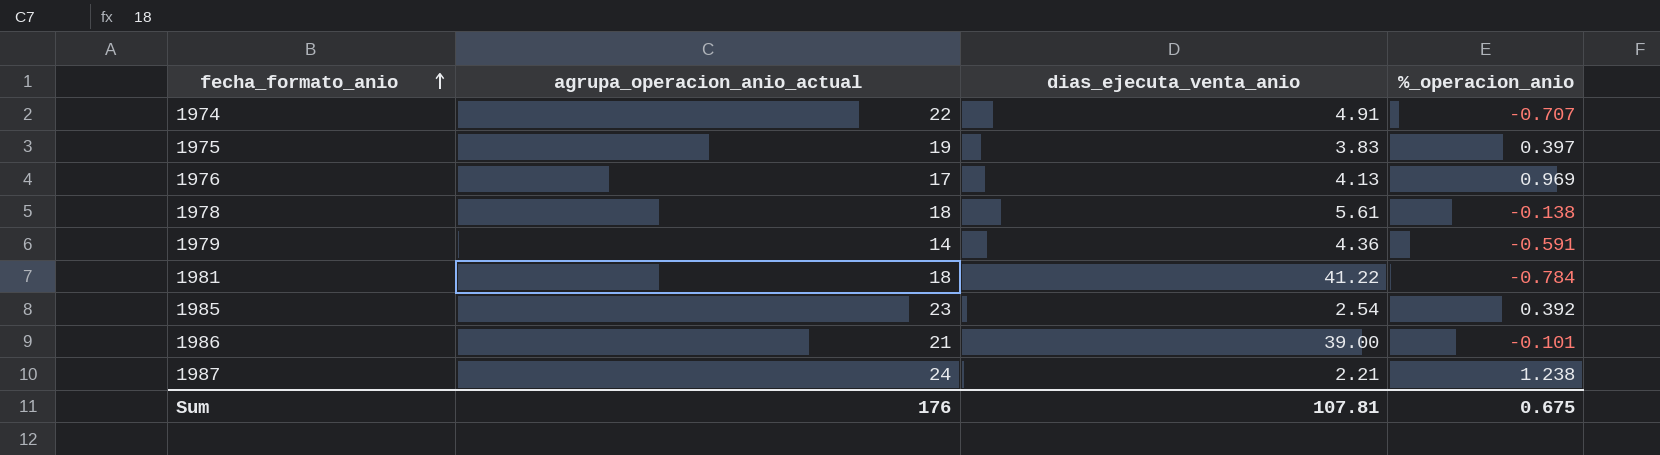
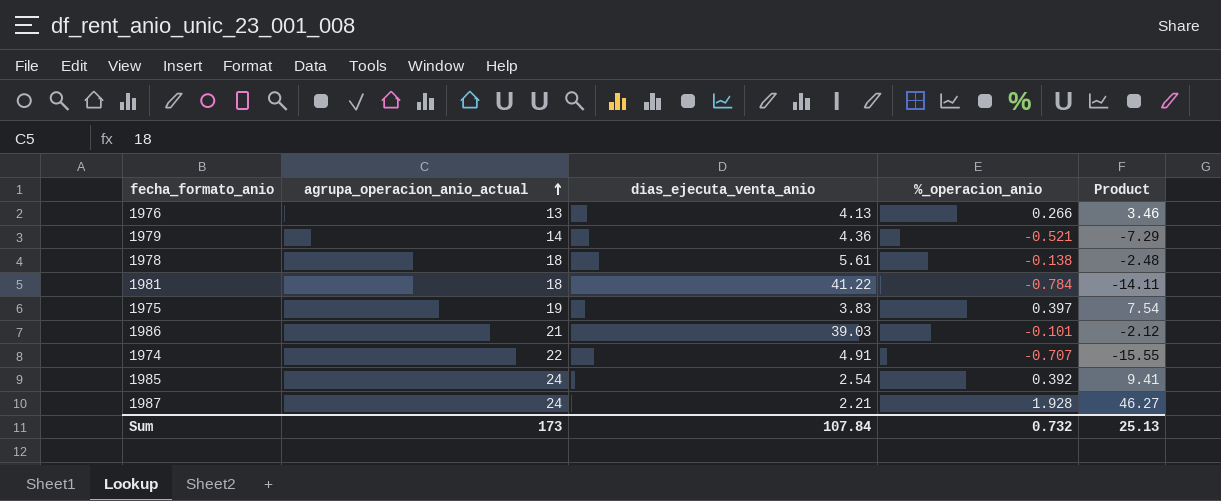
row order: fecha_formato_anio ascending -> agrupa_operacion_anio_actual ascending
column Product | formula: none -> [agrupa_operacion_anio_actual] * [%_operacion_anio]
1976 | agrupa_operacion_anio_actual: 17 -> 13
1976 | %_operacion_anio: 0.969 -> 0.266
1979 | %_operacion_anio: -0.591 -> -0.521
1986 | dias_ejecuta_venta_anio: 39.00 -> 39.03
1985 | agrupa_operacion_anio_actual: 23 -> 24
1987 | %_operacion_anio: 1.238 -> 1.928
Sum | agrupa_operacion_anio_actual: 176 -> 173
Sum | dias_ejecuta_venta_anio: 107.81 -> 107.84
Sum | %_operacion_anio: 0.675 -> 0.732

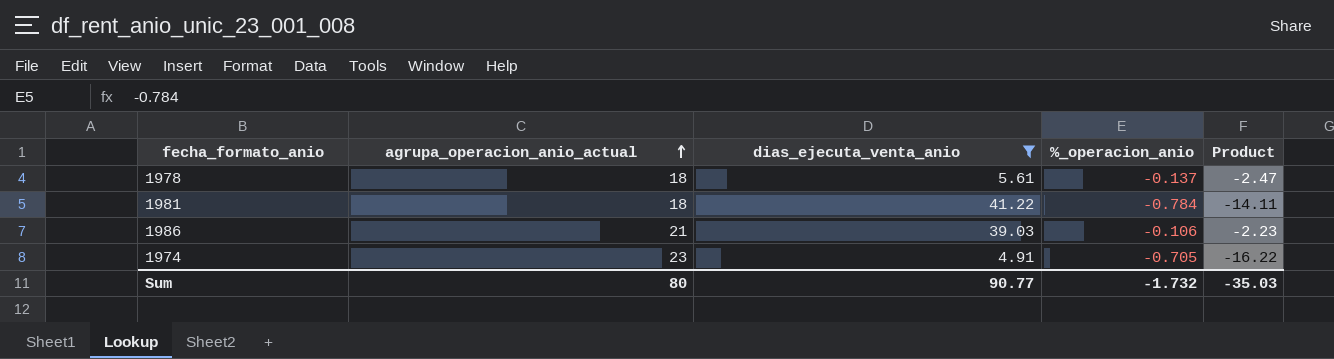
filter: none -> dias_ejecuta_venta_anio >= 4.91
1978 | %_operacion_anio: -0.138 -> -0.137
1978 | Product: -2.48 -> -2.47
1986 | %_operacion_anio: -0.101 -> -0.106
1986 | Product: -2.12 -> -2.23
1974 | agrupa_operacion_anio_actual: 22 -> 23
1974 | %_operacion_anio: -0.707 -> -0.705
1974 | Product: -15.55 -> -16.22
Sum | agrupa_operacion_anio_actual: 173 -> 80
Sum | dias_ejecuta_venta_anio: 107.84 -> 90.77
Sum | %_operacion_anio: 0.732 -> -1.732
Sum | Product: 25.13 -> -35.03

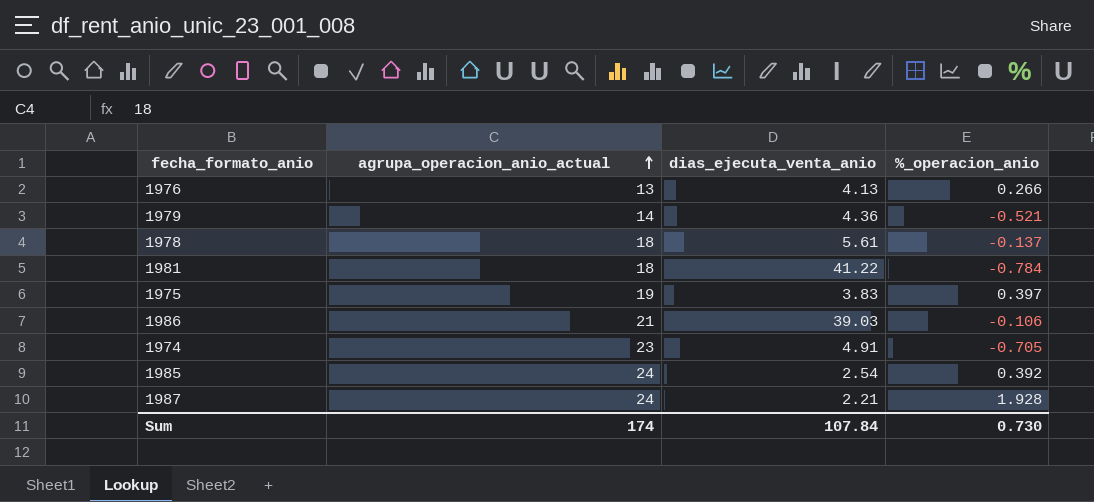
filter: dias_ejecuta_venta_anio >= 4.91 -> none
column Product | formula: [agrupa_operacion_anio_actual] * [%_operacion_anio] -> none
Sum | agrupa_operacion_anio_actual: 80 -> 174
Sum | dias_ejecuta_venta_anio: 90.77 -> 107.84
Sum | %_operacion_anio: -1.732 -> 0.730

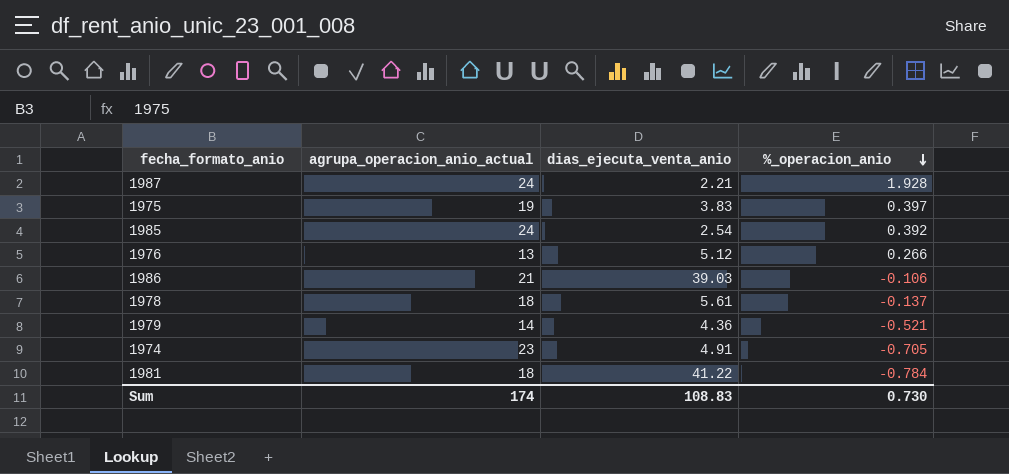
row order: agrupa_operacion_anio_actual ascending -> %_operacion_anio descending
1976 | dias_ejecuta_venta_anio: 4.13 -> 5.12
Sum | dias_ejecuta_venta_anio: 107.84 -> 108.83

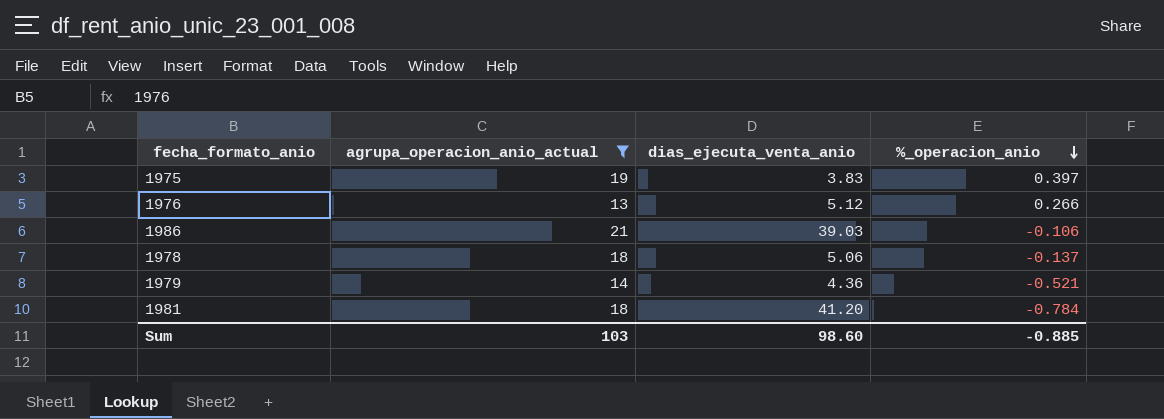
filter: none -> agrupa_operacion_anio_actual <= 21
1978 | dias_ejecuta_venta_anio: 5.61 -> 5.06
1981 | dias_ejecuta_venta_anio: 41.22 -> 41.20
Sum | agrupa_operacion_anio_actual: 174 -> 103
Sum | dias_ejecuta_venta_anio: 108.83 -> 98.60
Sum | %_operacion_anio: 0.730 -> -0.885

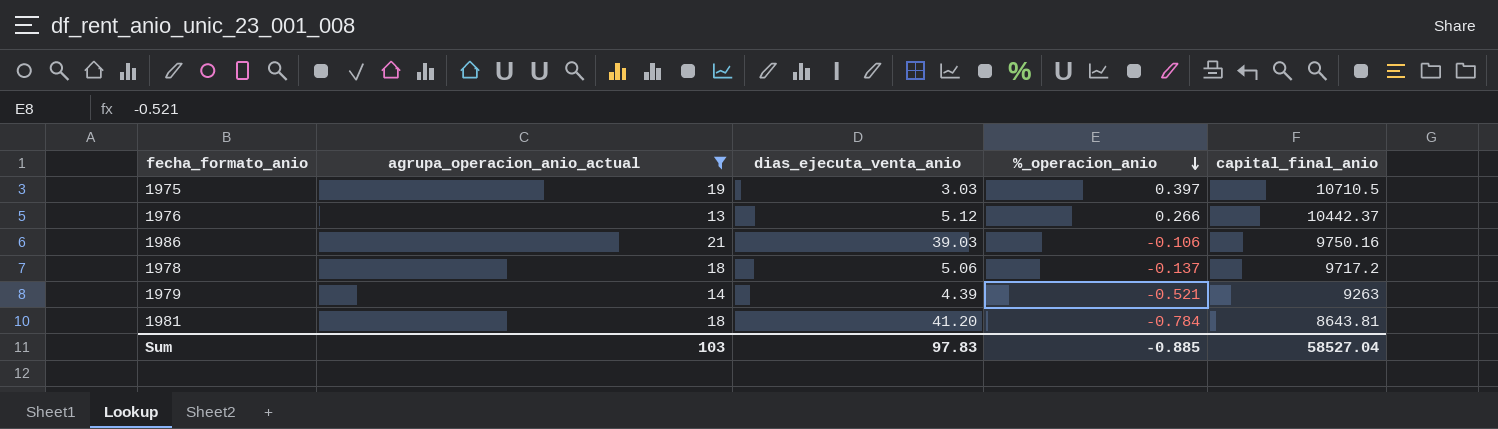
column capital_final_anio | position: none -> 5
1975 | dias_ejecuta_venta_anio: 3.83 -> 3.03
1979 | dias_ejecuta_venta_anio: 4.36 -> 4.39
Sum | dias_ejecuta_venta_anio: 98.60 -> 97.83

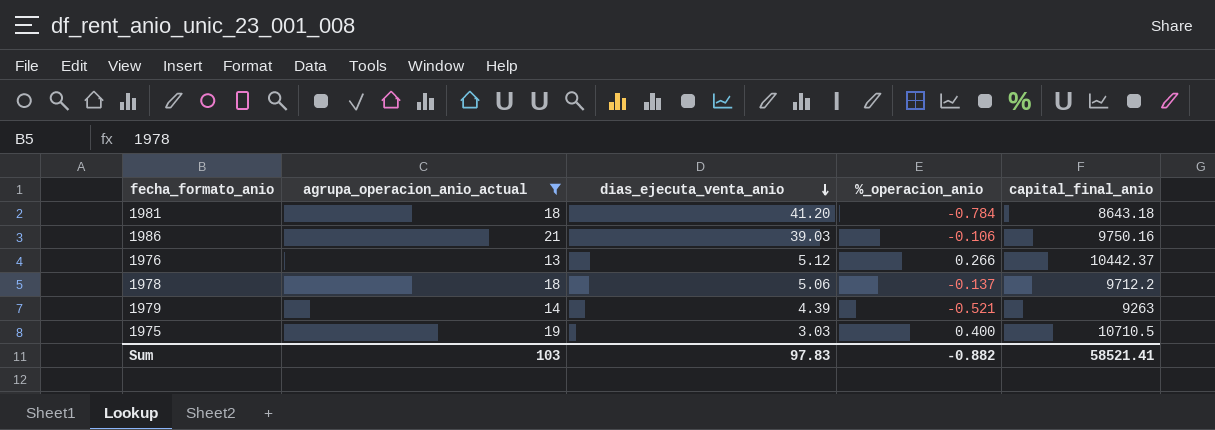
row order: %_operacion_anio descending -> dias_ejecuta_venta_anio descending
1981 | capital_final_anio: 8643.81 -> 8643.18
1978 | capital_final_anio: 9717.2 -> 9712.2
1975 | %_operacion_anio: 0.397 -> 0.400
Sum | %_operacion_anio: -0.885 -> -0.882
Sum | capital_final_anio: 58527.04 -> 58521.41

